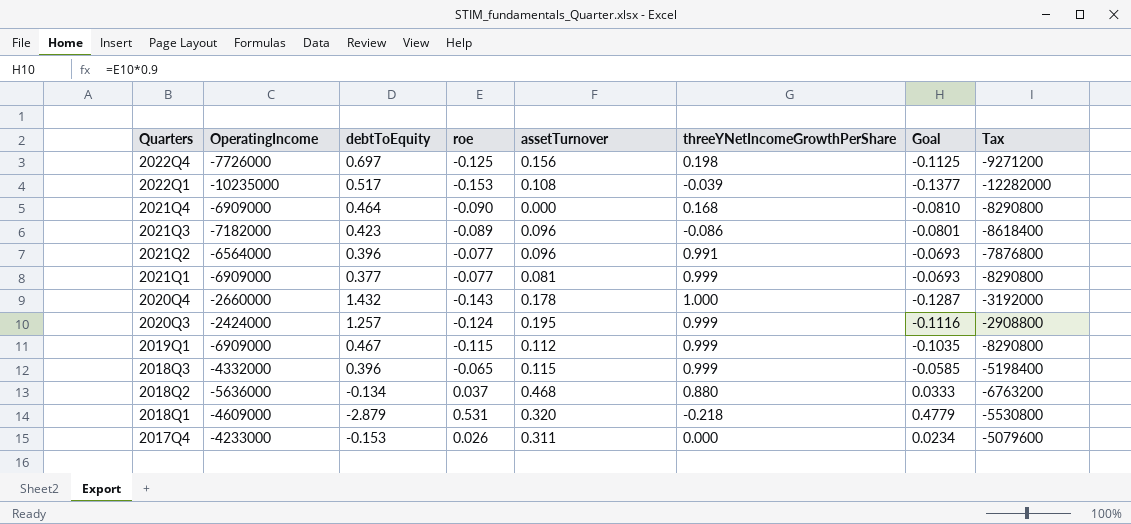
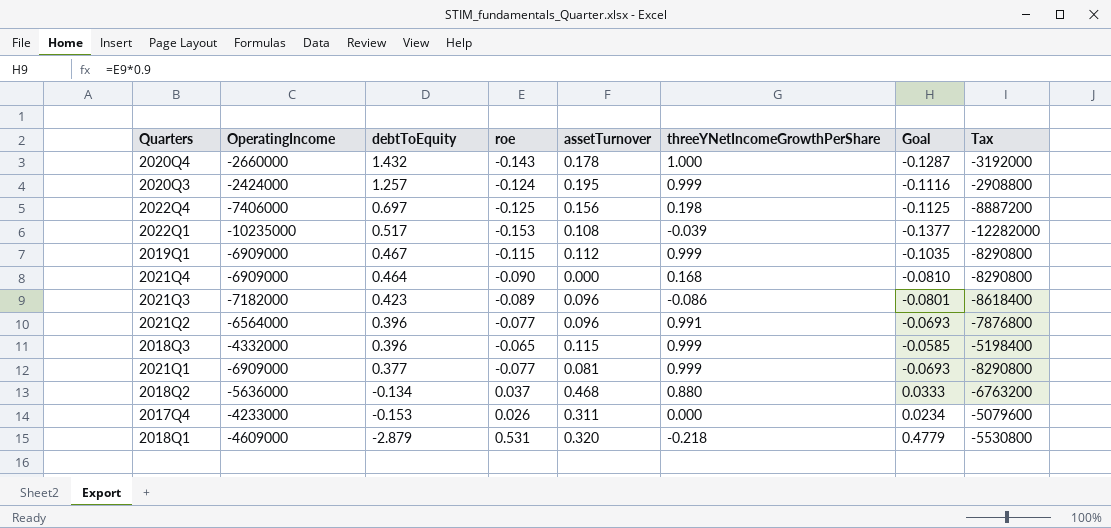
row order: Quarters descending -> debtToEquity descending
2022Q4 | OperatingIncome: -7726000 -> -7406000
2022Q4 | Tax: -9271200 -> -8887200

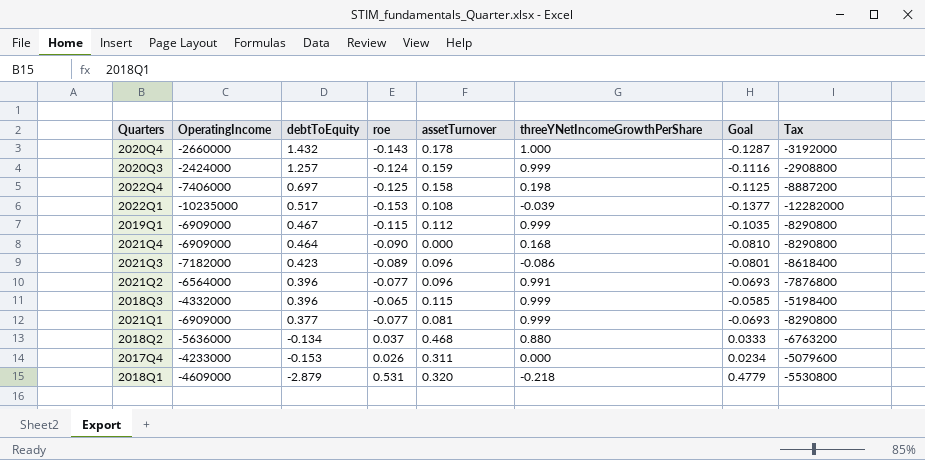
2020Q3 | assetTurnover: 0.195 -> 0.159
2022Q4 | assetTurnover: 0.156 -> 0.158

